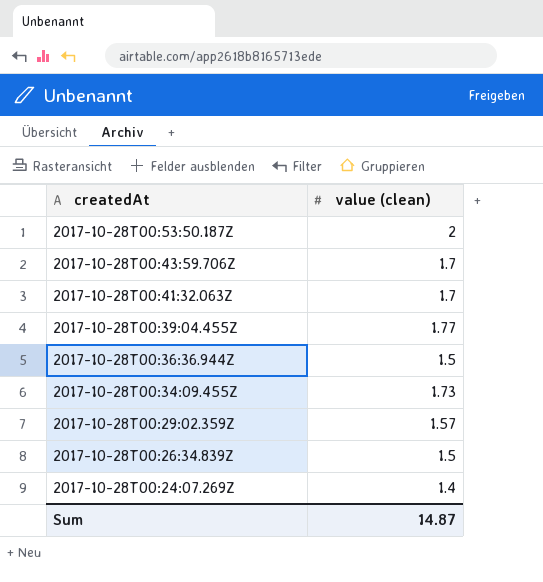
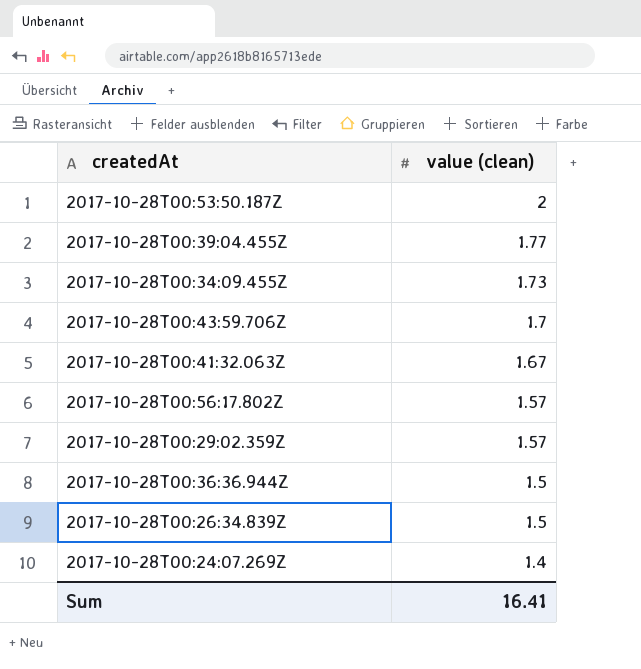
row order: createdAt descending -> value (clean) descending
2017-10-28T00:41:32.063Z | value (clean): 1.7 -> 1.67
row 2017-10-28T00:56:17.802Z: none -> 1.57
Sum | value (clean): 14.87 -> 16.41

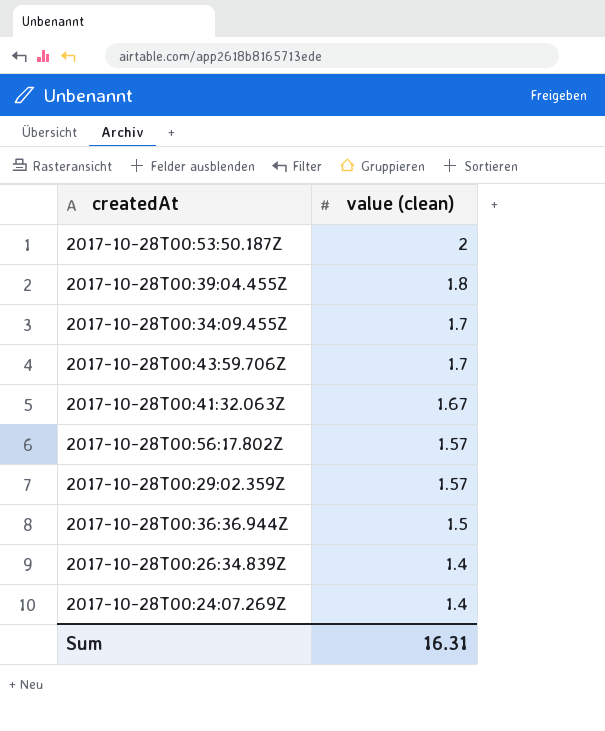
2017-10-28T00:39:04.455Z | value (clean): 1.77 -> 1.8
2017-10-28T00:34:09.455Z | value (clean): 1.73 -> 1.7
2017-10-28T00:26:34.839Z | value (clean): 1.5 -> 1.4
Sum | value (clean): 16.41 -> 16.31

